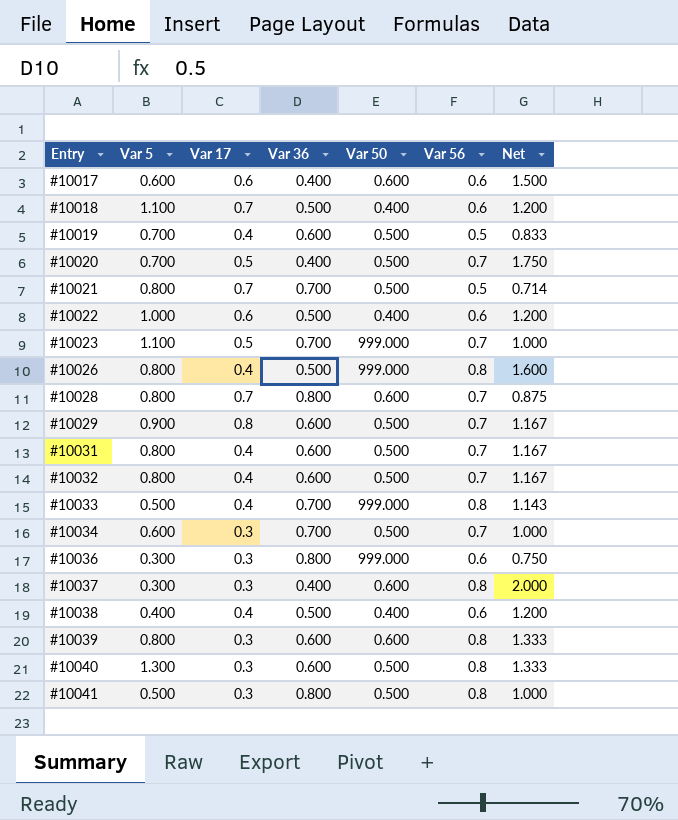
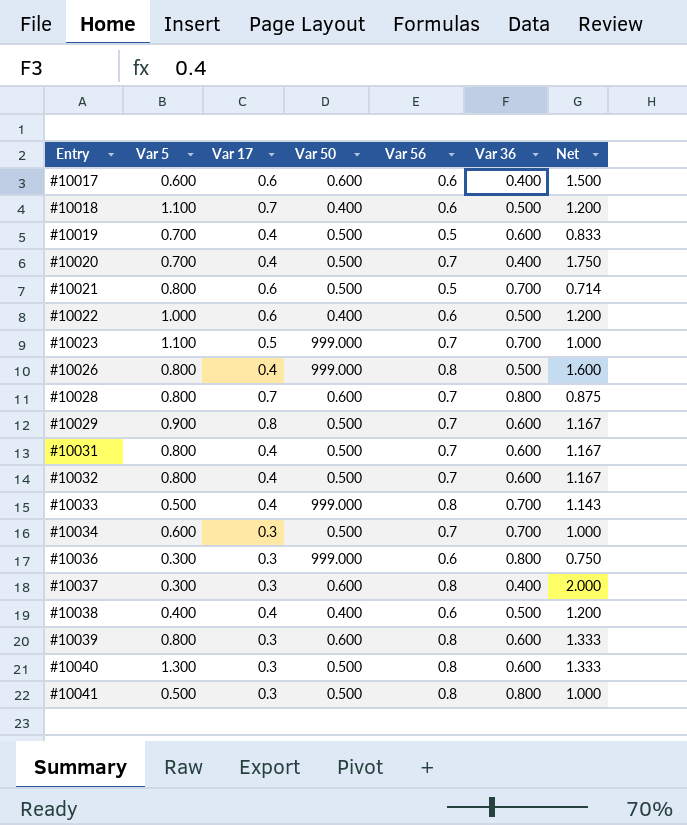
column Var 36 | position: 4 -> 6
#10020 | Var 17: 0.5 -> 0.4
#10021 | Var 17: 0.7 -> 0.6

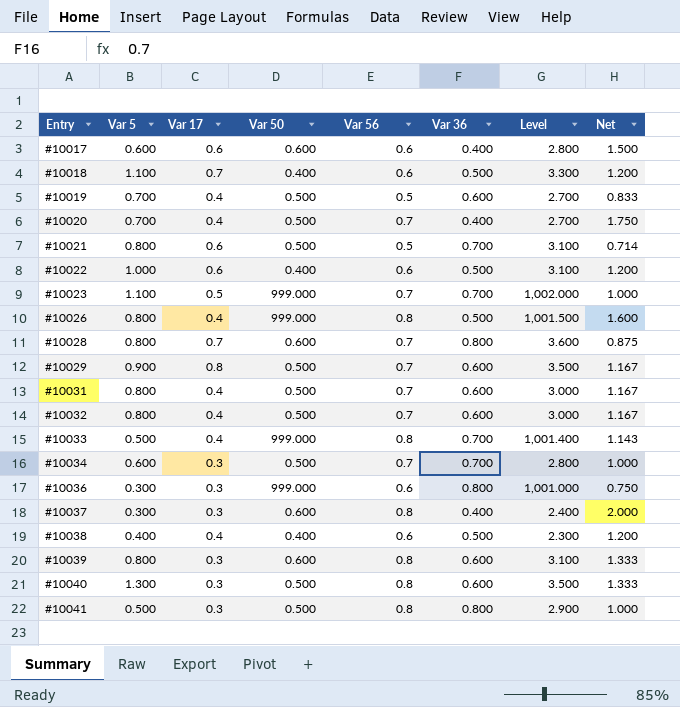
column Level | formula: none -> [Var 5] + [Var 17] + [Var 50] + [Var 56] + [Var 36]

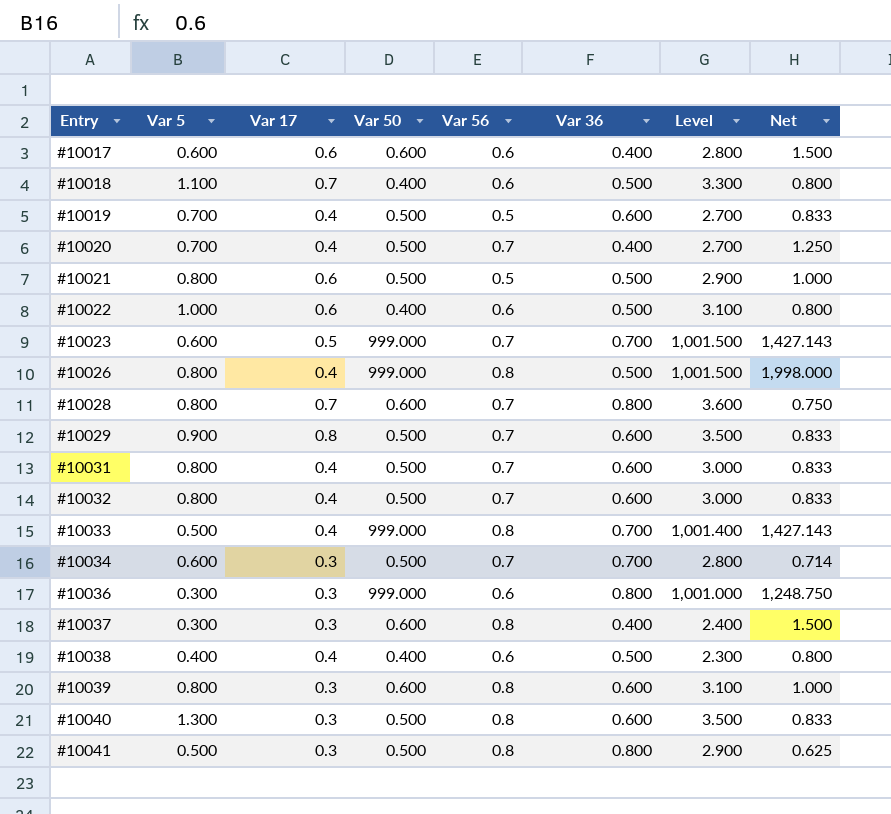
column Net | formula: [Var 56] / [Var 36] -> [Var 50] / [Var 36]
#10021 | Var 36: 0.700 -> 0.500
#10021 | Level: 3.100 -> 2.900
#10023 | Var 5: 1.100 -> 0.600
#10023 | Level: 1,002.000 -> 1,001.500

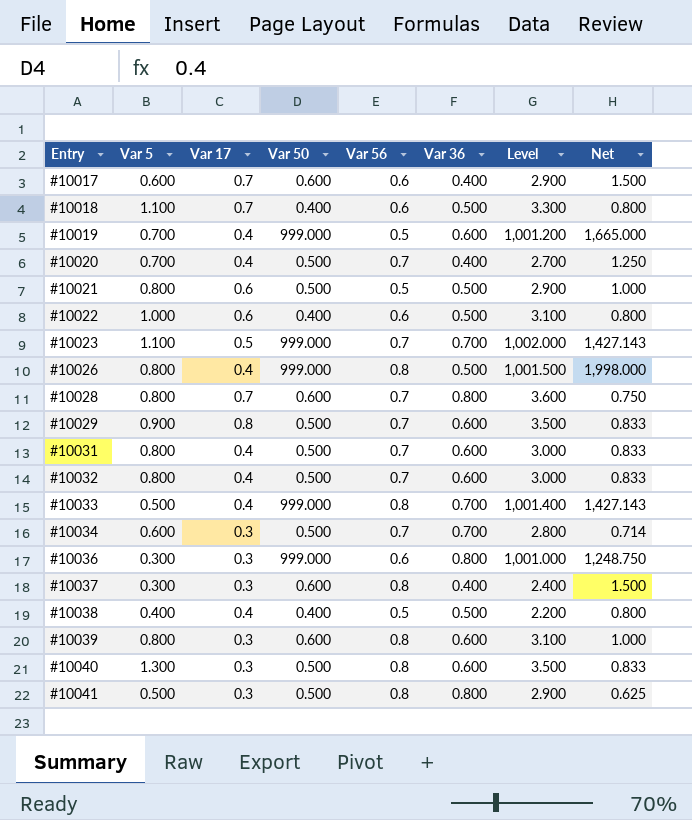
#10017 | Var 17: 0.6 -> 0.7
#10017 | Level: 2.800 -> 2.900
#10019 | Var 50: 0.500 -> 999.000
#10019 | Level: 2.700 -> 1,001.200
#10019 | Net: 0.833 -> 1,665.000
#10023 | Var 5: 0.600 -> 1.100
#10023 | Level: 1,001.500 -> 1,002.000
#10038 | Var 56: 0.6 -> 0.5
#10038 | Level: 2.300 -> 2.200

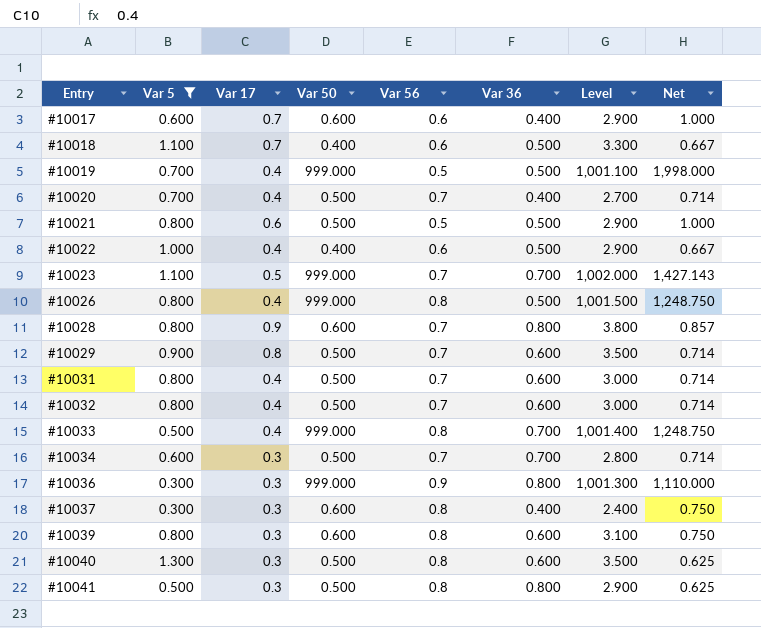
filter: none -> Var 5 != 0.400
column Net | formula: [Var 50] / [Var 36] -> [Var 50] / [Var 56]
#10019 | Var 36: 0.600 -> 0.500
#10019 | Level: 1,001.200 -> 1,001.100
#10022 | Var 17: 0.6 -> 0.4
#10022 | Level: 3.100 -> 2.900
#10028 | Var 17: 0.7 -> 0.9
#10028 | Level: 3.600 -> 3.800
#10036 | Var 56: 0.6 -> 0.9
#10036 | Level: 1,001.000 -> 1,001.300

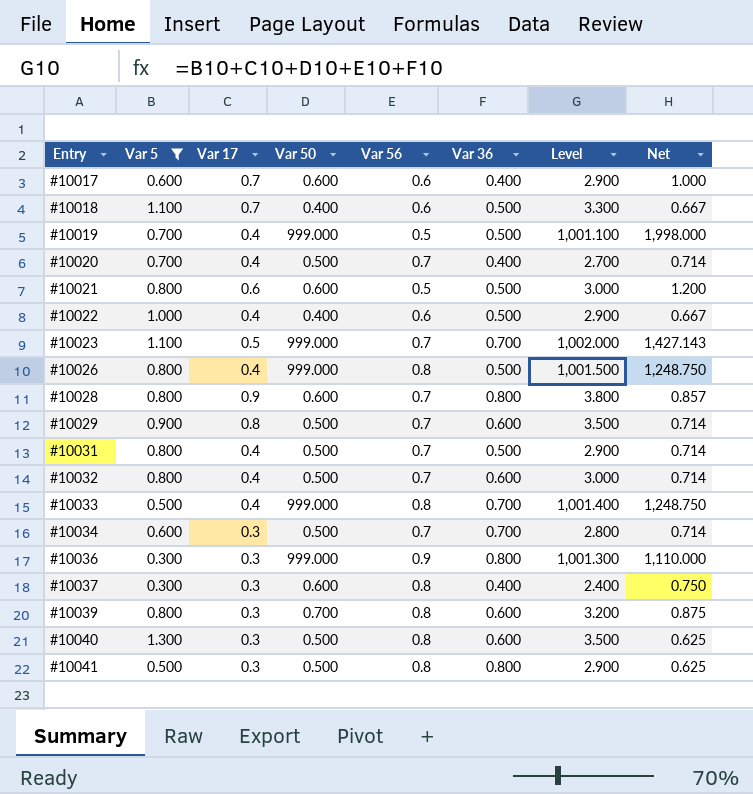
#10021 | Var 50: 0.500 -> 0.600
#10021 | Level: 2.900 -> 3.000
#10021 | Net: 1.000 -> 1.200
#10031 | Var 36: 0.600 -> 0.500
#10031 | Level: 3.000 -> 2.900
#10039 | Var 50: 0.600 -> 0.700
#10039 | Level: 3.100 -> 3.200
#10039 | Net: 0.750 -> 0.875

